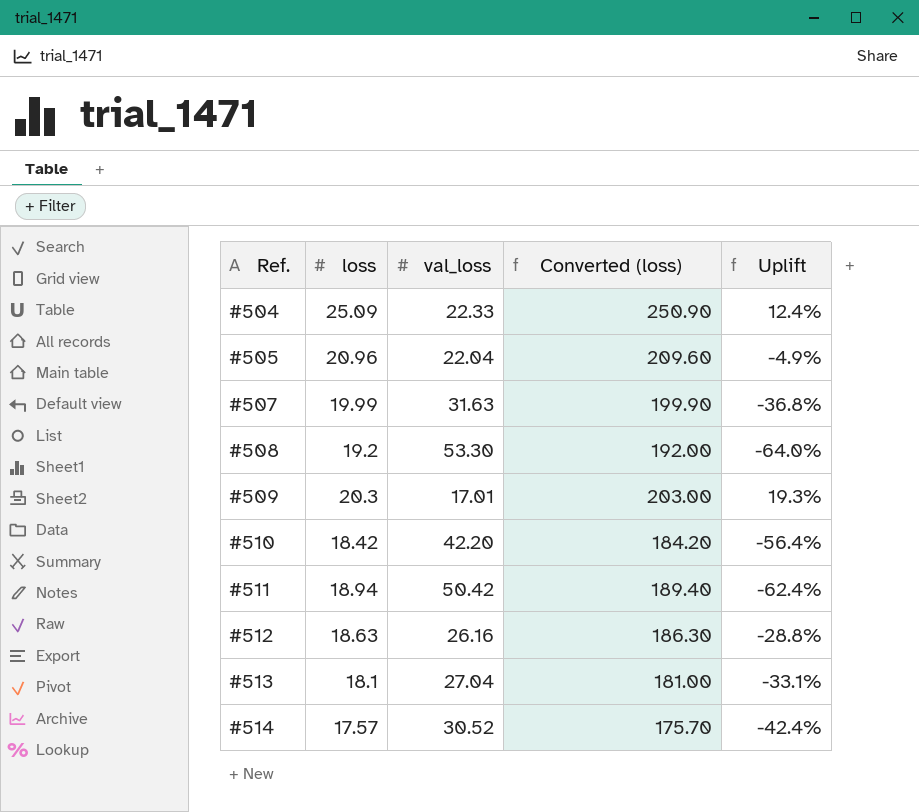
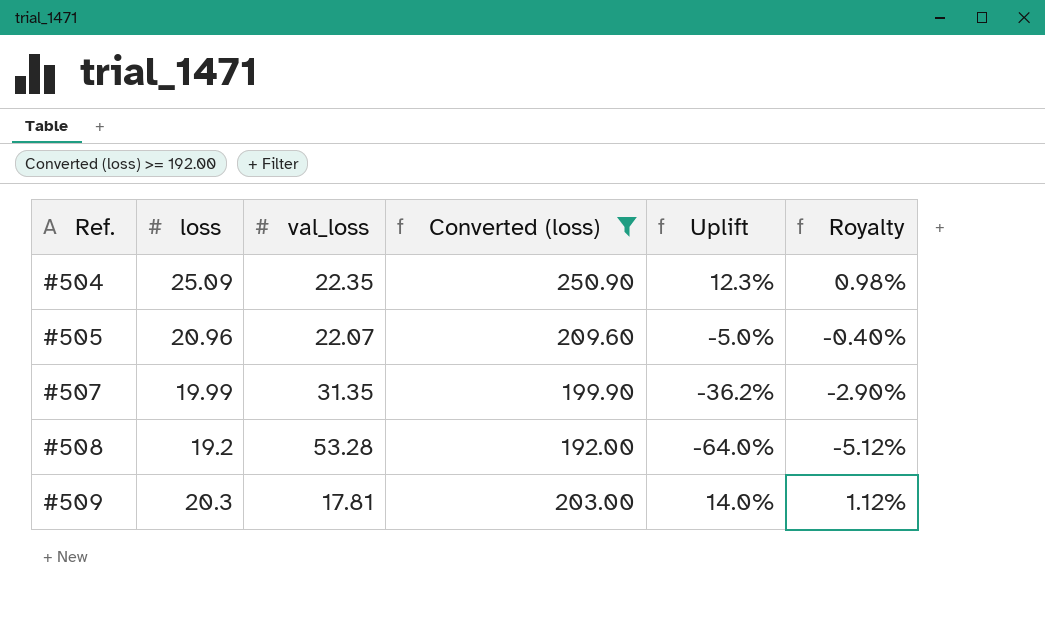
filter: none -> Converted (loss) >= 192.00
column Royalty | formula: none -> [Uplift] * 0.08
#504 | val_loss: 22.33 -> 22.35
#504 | Uplift: 12.4% -> 12.3%
#505 | val_loss: 22.04 -> 22.07
#505 | Uplift: -4.9% -> -5.0%
#507 | val_loss: 31.63 -> 31.35
#507 | Uplift: -36.8% -> -36.2%
#508 | val_loss: 53.30 -> 53.28
#509 | val_loss: 17.01 -> 17.81
#509 | Uplift: 19.3% -> 14.0%

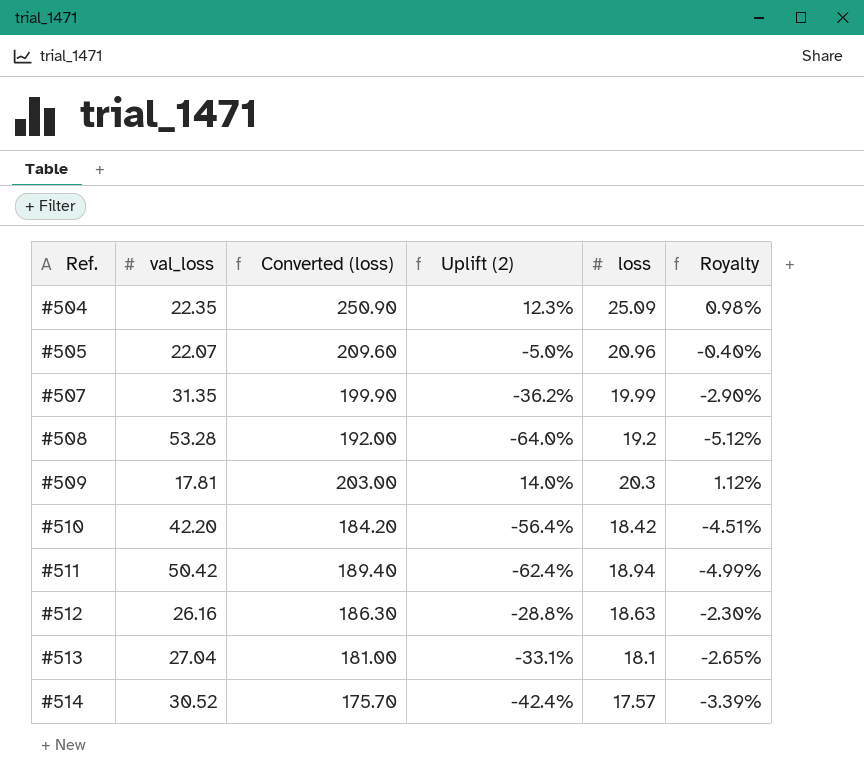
filter: Converted (loss) >= 192.00 -> none
column name: Uplift -> Uplift (2)
column loss | position: 2 -> 5

